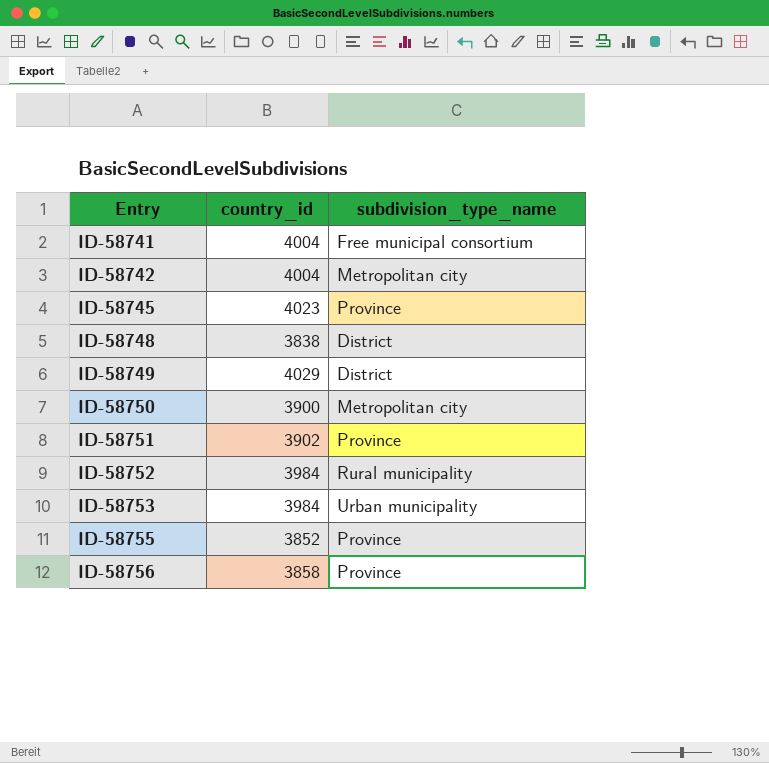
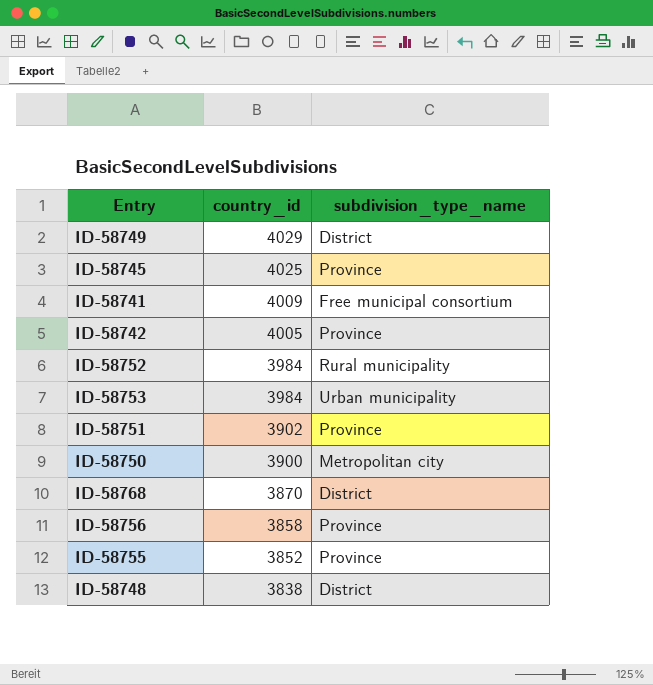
row order: Entry ascending -> country_id descending
ID-58745 | country_id: 4023 -> 4025
ID-58741 | country_id: 4004 -> 4009
ID-58742 | country_id: 4004 -> 4005
ID-58742 | subdivision_type_name: Metropolitan city -> Province
row ID-58768: none -> 3870 | District

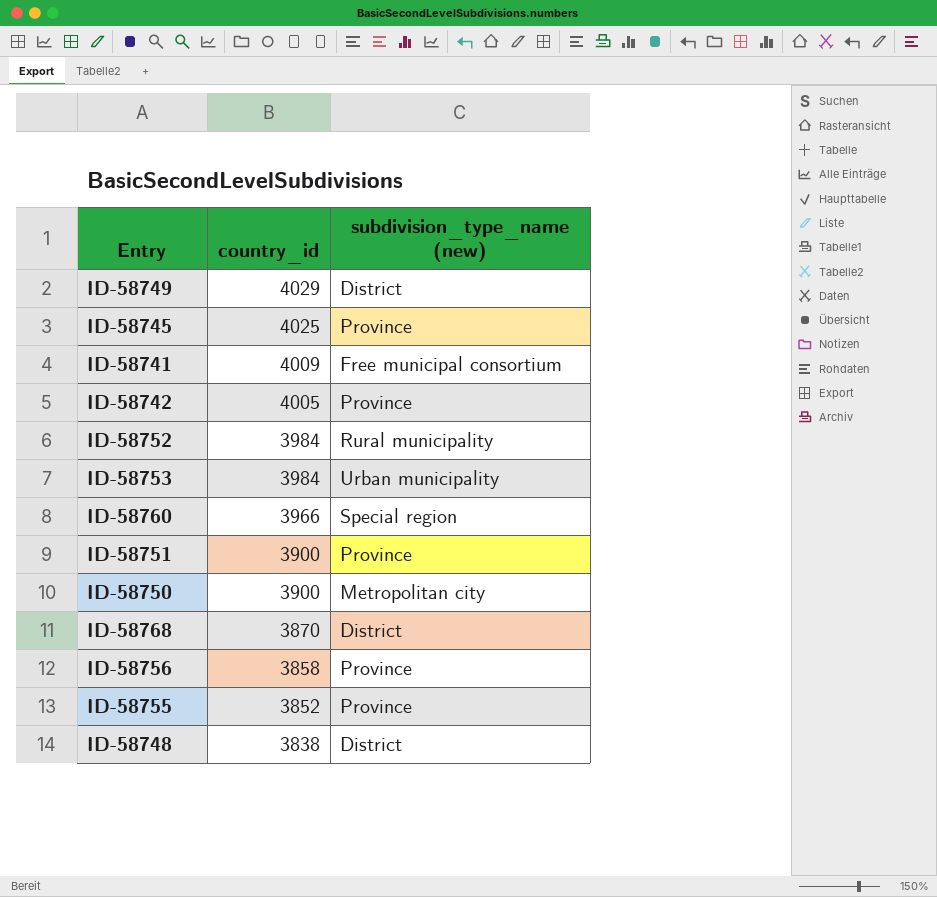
column name: subdivision_type_name -> subdivision_type_name (new)
row ID-58760: none -> 3966 | Special region
ID-58751 | country_id: 3902 -> 3900

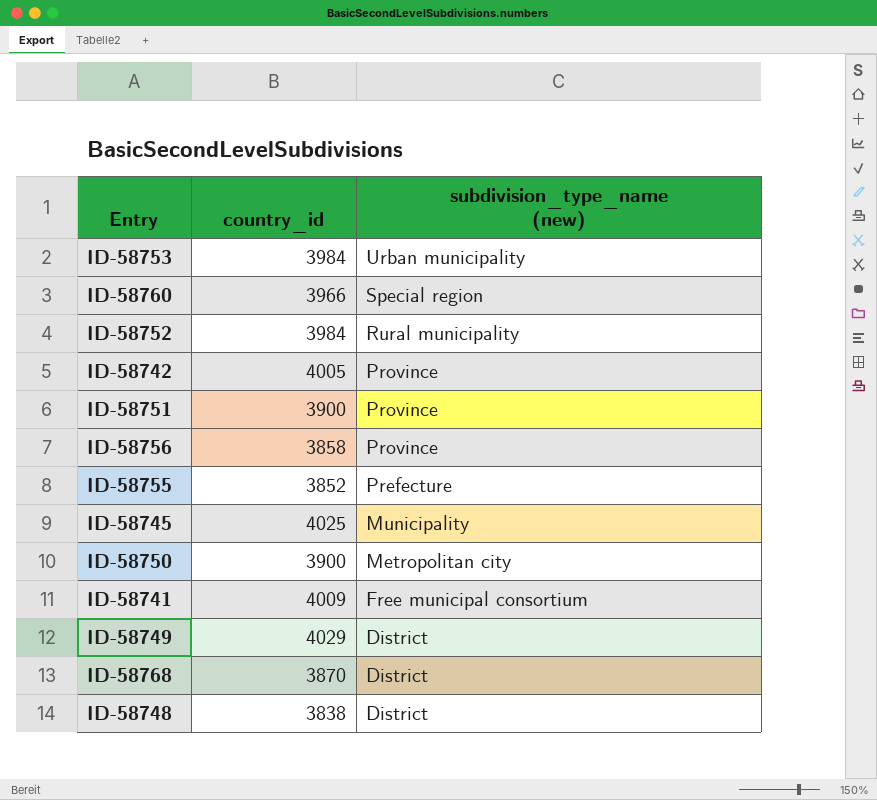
row order: country_id descending -> subdivision_type_name (new) descending
ID-58755 | subdivision_type_name (new): Province -> Prefecture
ID-58745 | subdivision_type_name (new): Province -> Municipality

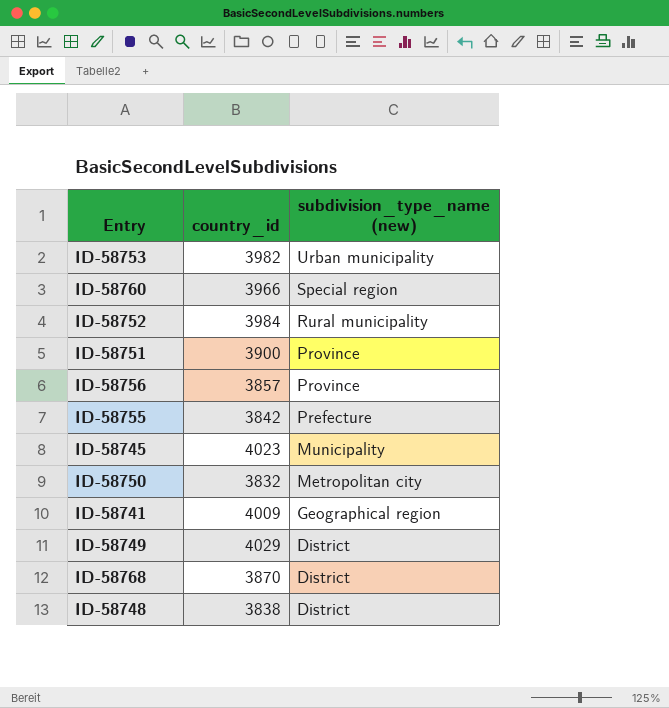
row ID-58742: 4005 | Province -> none
ID-58753 | country_id: 3984 -> 3982
ID-58756 | country_id: 3858 -> 3857
ID-58755 | country_id: 3852 -> 3842
ID-58745 | country_id: 4025 -> 4023
ID-58750 | country_id: 3900 -> 3832
ID-58741 | subdivision_type_name (new): Free municipal consortium -> Geographical region

